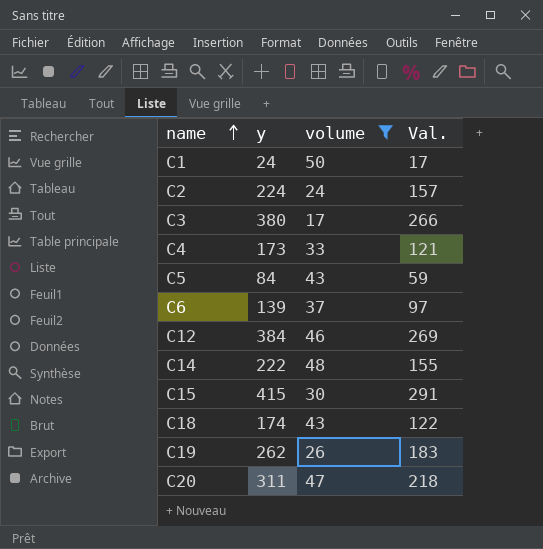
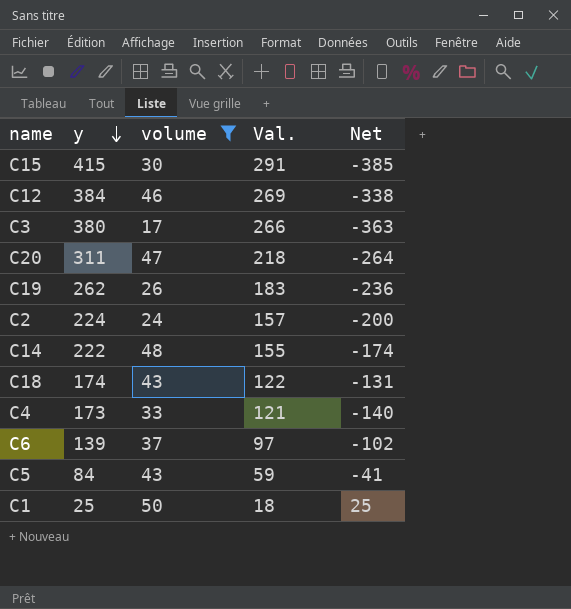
row order: name ascending -> y descending
column Net | formula: none -> [volume] - [y]
C1 | y: 24 -> 25
C1 | Val.: 17 -> 18

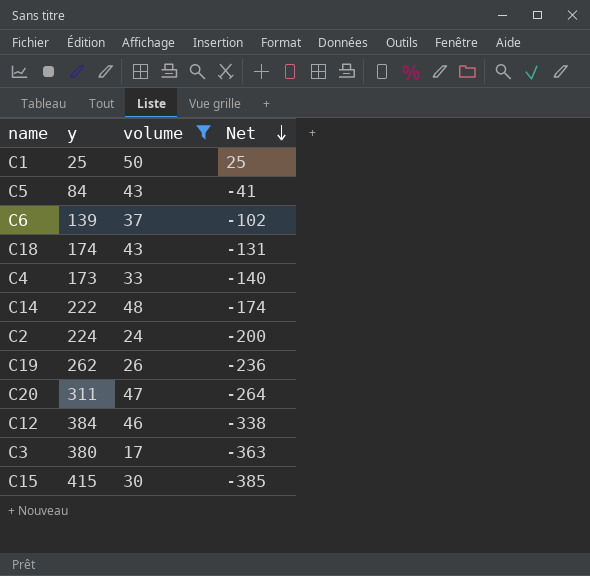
row order: y descending -> Net descending
column Val. | formula: [y] * 0.7 -> none

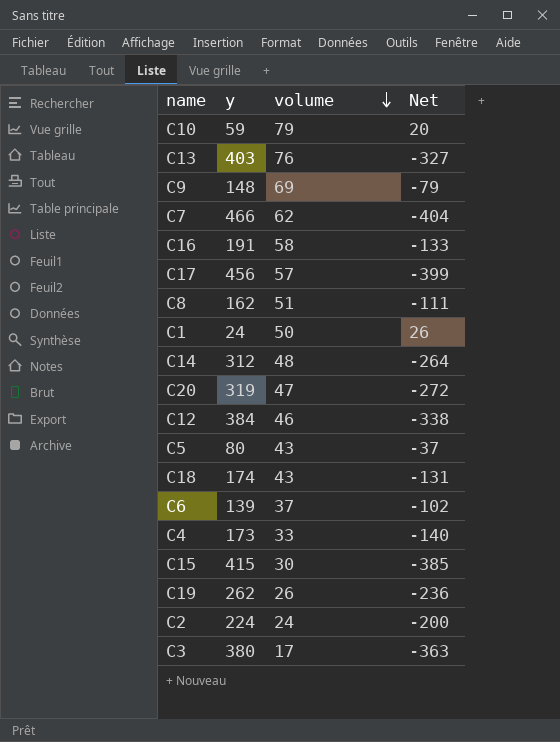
filter: volume <= 50 -> none
row order: Net descending -> volume descending
C1 | y: 25 -> 24
C1 | Net: 25 -> 26
C14 | y: 222 -> 312
C14 | Net: -174 -> -264
C20 | y: 311 -> 319
C20 | Net: -264 -> -272
C5 | y: 84 -> 80
C5 | Net: -41 -> -37

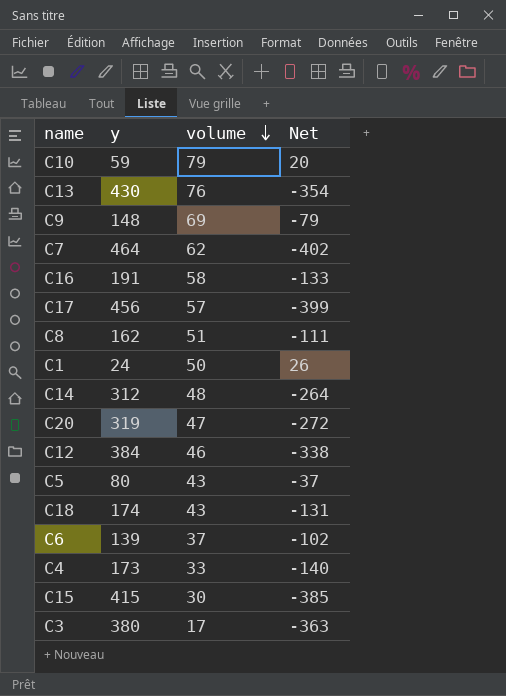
row C19: 262 | 26 | -236 -> none
row C2: 224 | 24 | -200 -> none
C13 | y: 403 -> 430
C13 | Net: -327 -> -354
C7 | y: 466 -> 464
C7 | Net: -404 -> -402

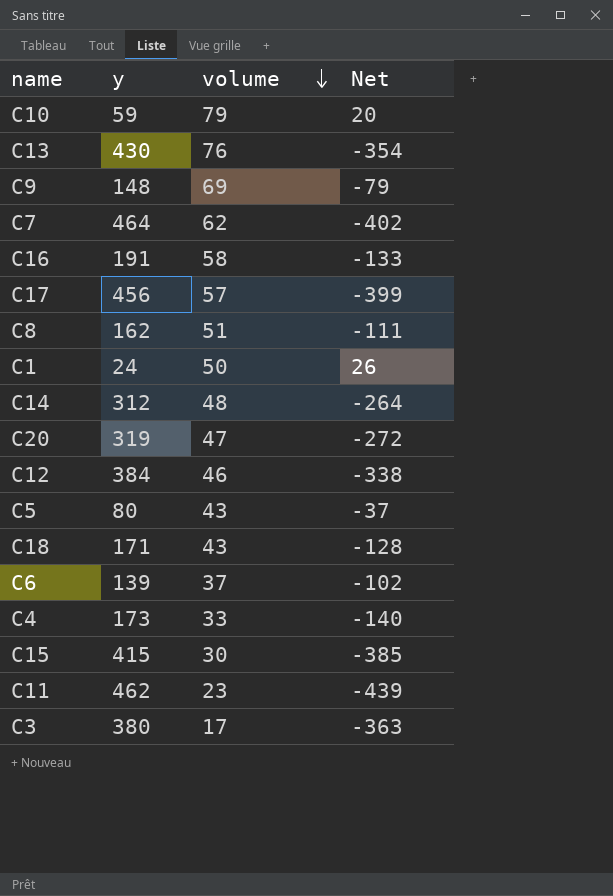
C18 | y: 174 -> 171
C18 | Net: -131 -> -128
row C11: none -> 462 | 23 | -439

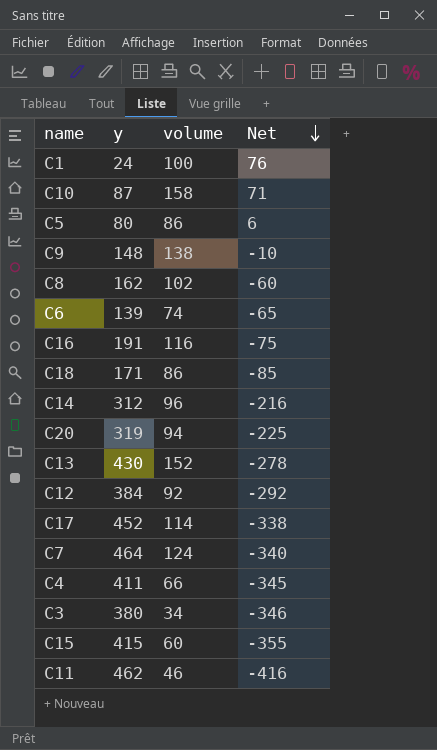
row order: volume descending -> Net descending
C1 | volume: 50 -> 100
C1 | Net: 26 -> 76
C10 | y: 59 -> 87
C10 | volume: 79 -> 158
C10 | Net: 20 -> 71
C5 | volume: 43 -> 86
C5 | Net: -37 -> 6
C9 | volume: 69 -> 138
C9 | Net: -79 -> -10
C8 | volume: 51 -> 102
C8 | Net: -111 -> -60
C6 | volume: 37 -> 74
C6 | Net: -102 -> -65
C16 | volume: 58 -> 116
C16 | Net: -133 -> -75
C18 | volume: 43 -> 86
C18 | Net: -128 -> -85
C14 | volume: 48 -> 96
C14 | Net: -264 -> -216
C20 | volume: 47 -> 94
C20 | Net: -272 -> -225
C13 | volume: 76 -> 152
C13 | Net: -354 -> -278
C12 | volume: 46 -> 92
C12 | Net: -338 -> -292
C17 | y: 456 -> 452
C17 | volume: 57 -> 114
C17 | Net: -399 -> -338
C7 | volume: 62 -> 124
C7 | Net: -402 -> -340
C4 | y: 173 -> 411
C4 | volume: 33 -> 66
C4 | Net: -140 -> -345
C3 | volume: 17 -> 34
C3 | Net: -363 -> -346
C15 | volume: 30 -> 60
C15 | Net: -385 -> -355
C11 | volume: 23 -> 46
C11 | Net: -439 -> -416

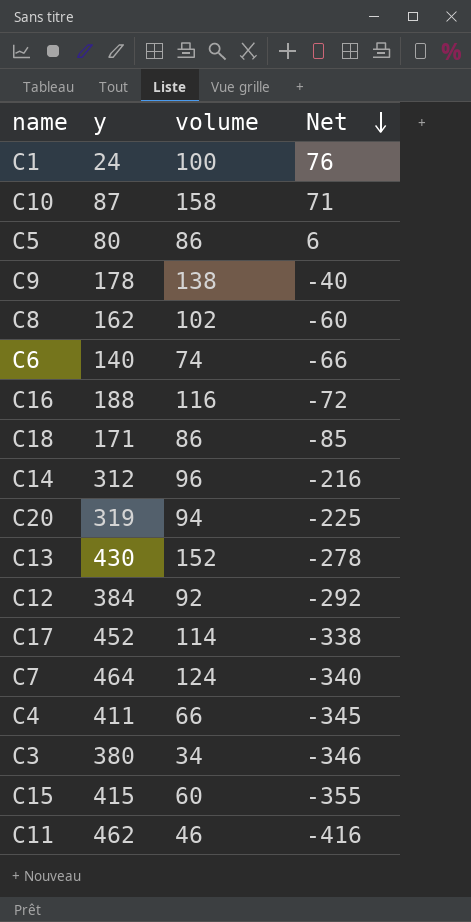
C9 | y: 148 -> 178
C9 | Net: -10 -> -40
C6 | y: 139 -> 140
C6 | Net: -65 -> -66
C16 | y: 191 -> 188
C16 | Net: -75 -> -72

